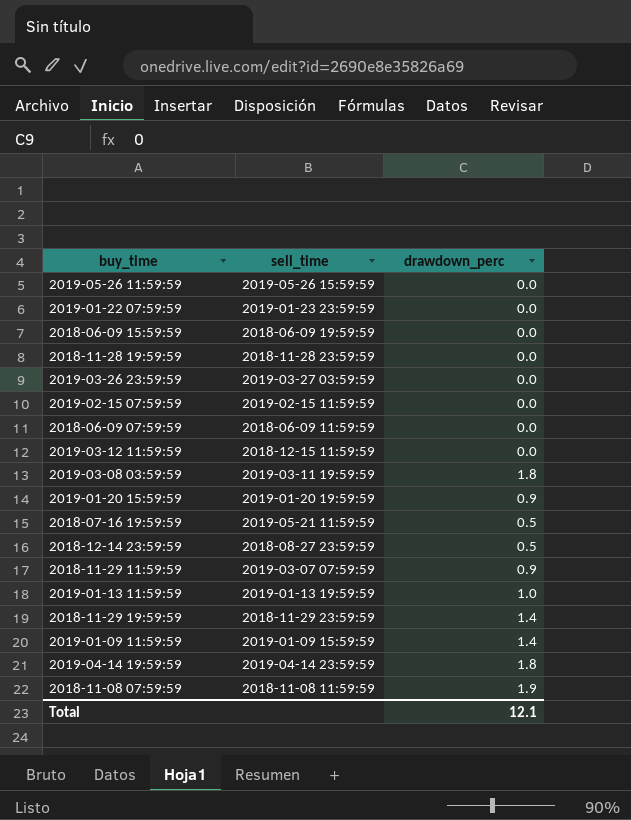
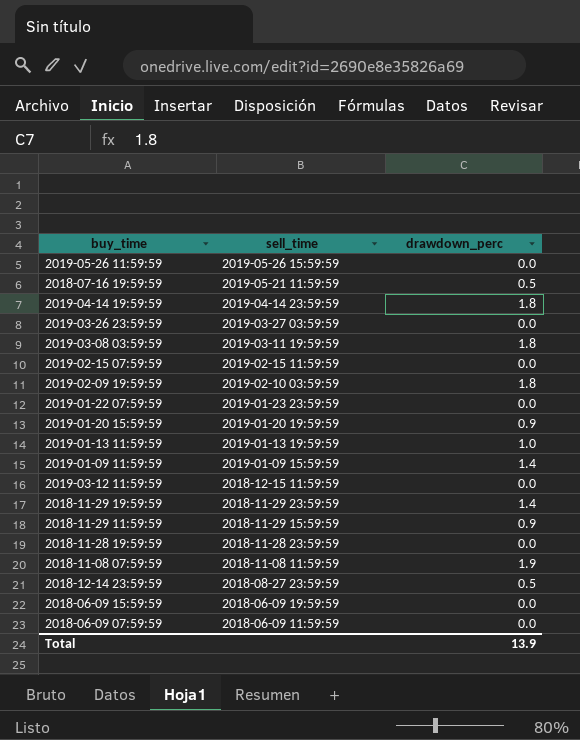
row order: none -> sell_time descending
row 2019-02-09 19:59:59: none -> 2019-02-10 03:59:59 | 1.8
2018-11-29 11:59:59 | sell_time: 2019-03-07 07:59:59 -> 2018-11-29 15:59:59
Total | drawdown_perc: 12.1 -> 13.9

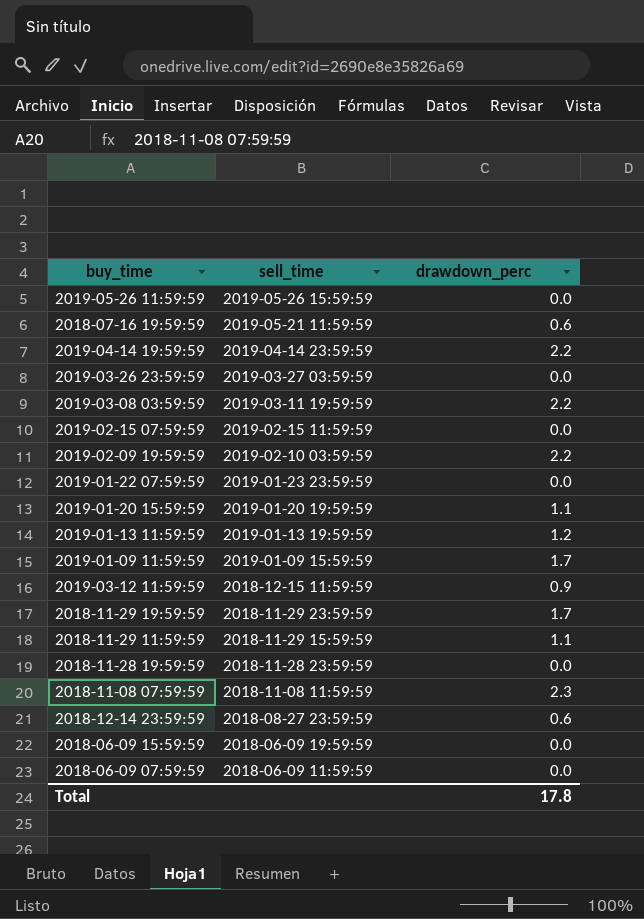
2018-07-16 19:59:59 | drawdown_perc: 0.5 -> 0.6
2019-04-14 19:59:59 | drawdown_perc: 1.8 -> 2.2
2019-03-08 03:59:59 | drawdown_perc: 1.8 -> 2.2
2019-02-09 19:59:59 | drawdown_perc: 1.8 -> 2.2
2019-01-20 15:59:59 | drawdown_perc: 0.9 -> 1.1
2019-01-13 11:59:59 | drawdown_perc: 1.0 -> 1.2
2019-01-09 11:59:59 | drawdown_perc: 1.4 -> 1.7
2019-03-12 11:59:59 | drawdown_perc: 0.0 -> 0.9
2018-11-29 19:59:59 | drawdown_perc: 1.4 -> 1.7
2018-11-29 11:59:59 | drawdown_perc: 0.9 -> 1.1
2018-11-08 07:59:59 | drawdown_perc: 1.9 -> 2.3
2018-12-14 23:59:59 | drawdown_perc: 0.5 -> 0.6
Total | drawdown_perc: 13.9 -> 17.8

